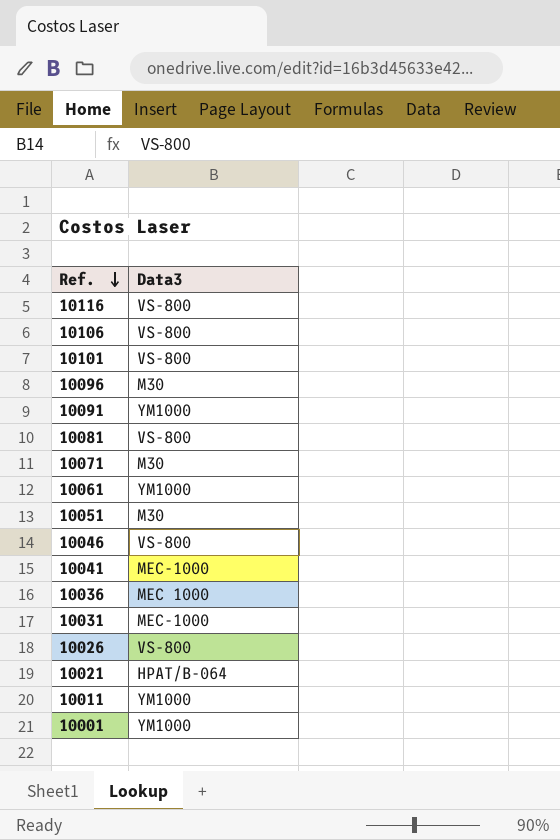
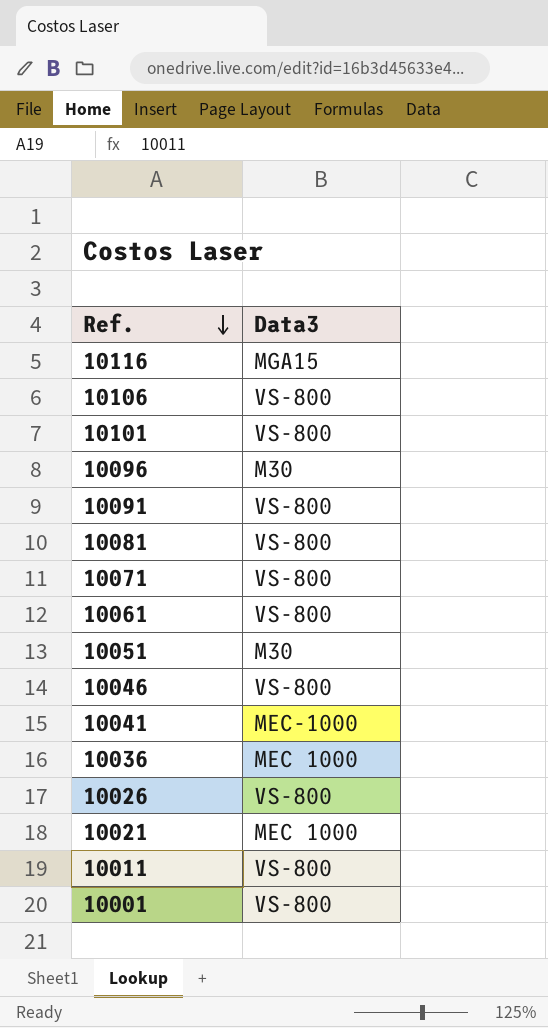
row 10031: MEC-1000 -> none
10116 | Data3: VS-800 -> MGA15
10091 | Data3: YM1000 -> VS-800
10071 | Data3: M30 -> VS-800
10061 | Data3: YM1000 -> VS-800
10021 | Data3: HPAT/B-064 -> MEC 1000
10011 | Data3: YM1000 -> VS-800
10001 | Data3: YM1000 -> VS-800

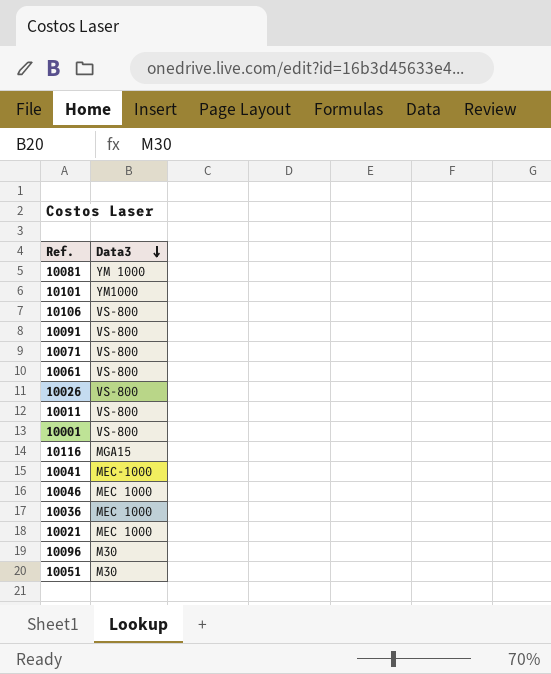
row order: Ref. descending -> Data3 descending
10081 | Data3: VS-800 -> YM 1000
10101 | Data3: VS-800 -> YM1000
10046 | Data3: VS-800 -> MEC 1000

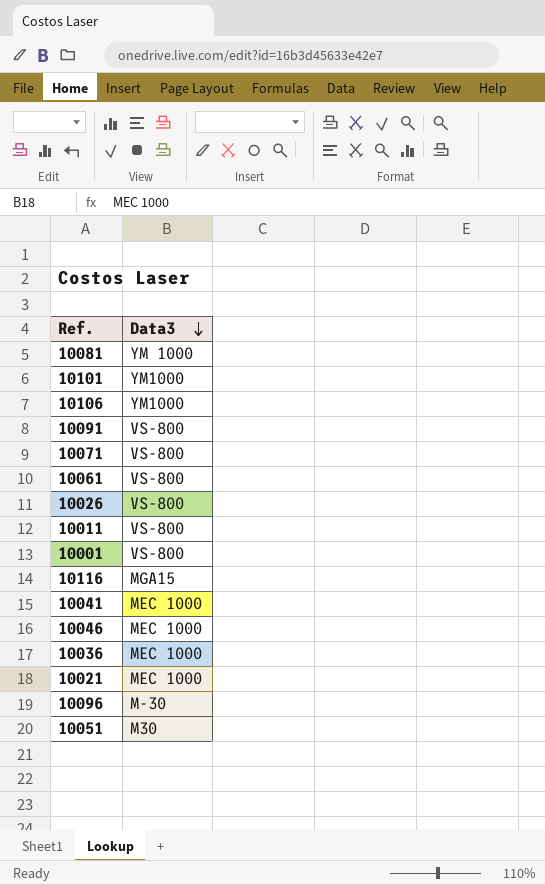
10106 | Data3: VS-800 -> YM1000
10041 | Data3: MEC-1000 -> MEC 1000
10096 | Data3: M30 -> M-30

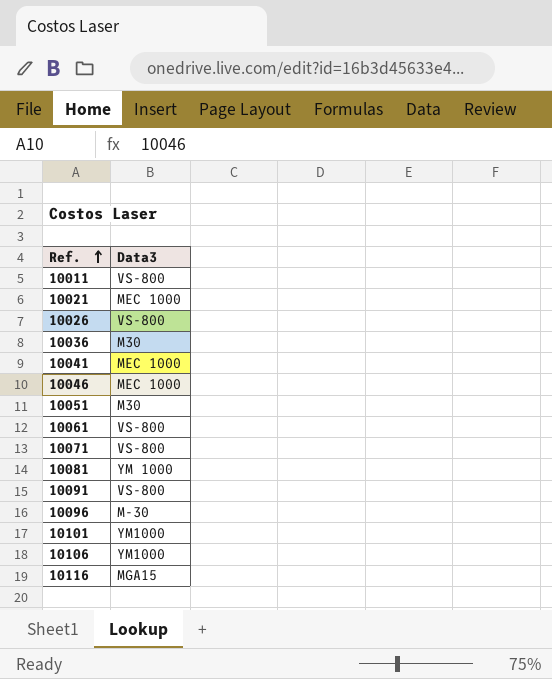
row order: Data3 descending -> Ref. ascending
row 10001: VS-800 -> none
10036 | Data3: MEC 1000 -> M30

